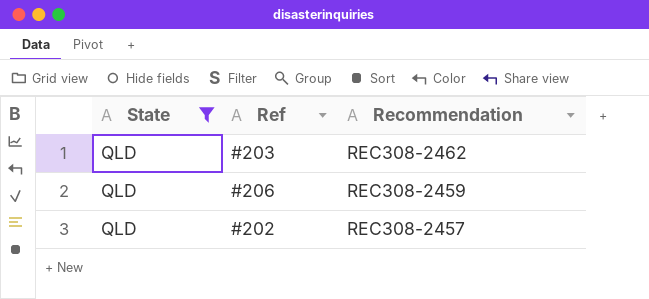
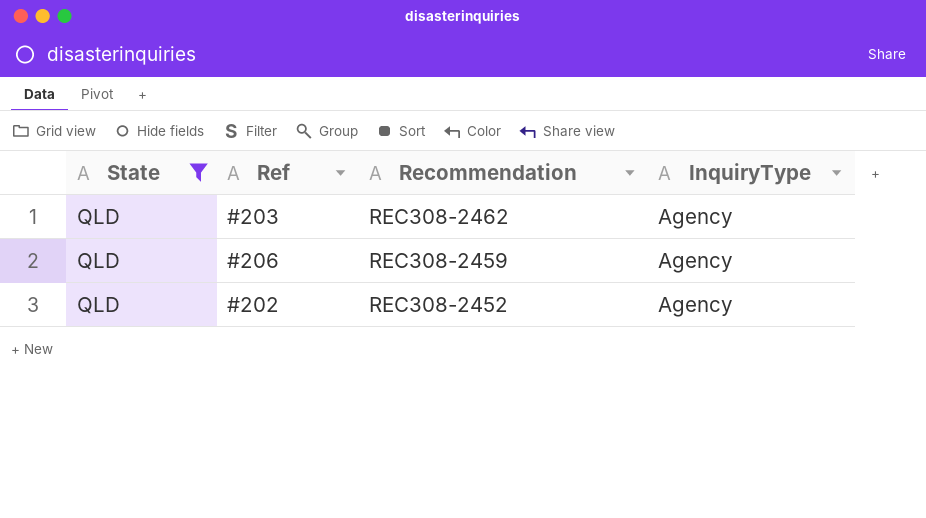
column InquiryType | position: none -> 4
#202 | Recommendation: REC308-2457 -> REC308-2452

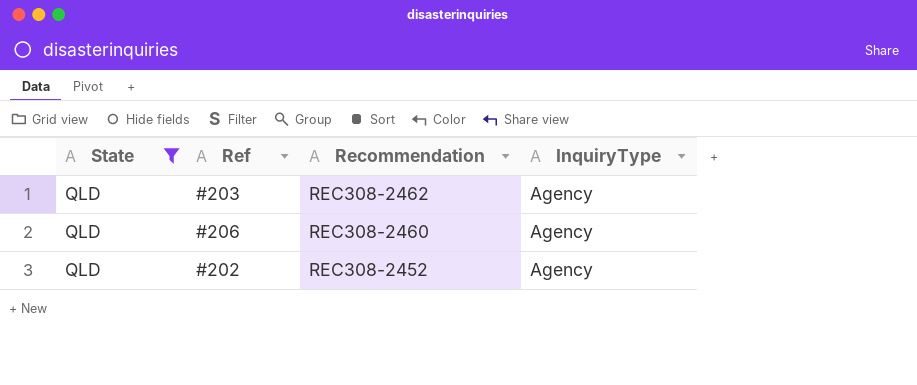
#206 | Recommendation: REC308-2459 -> REC308-2460

